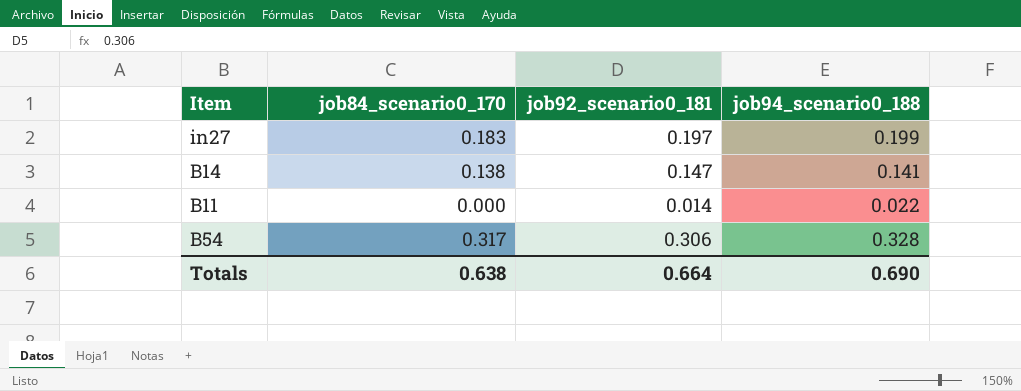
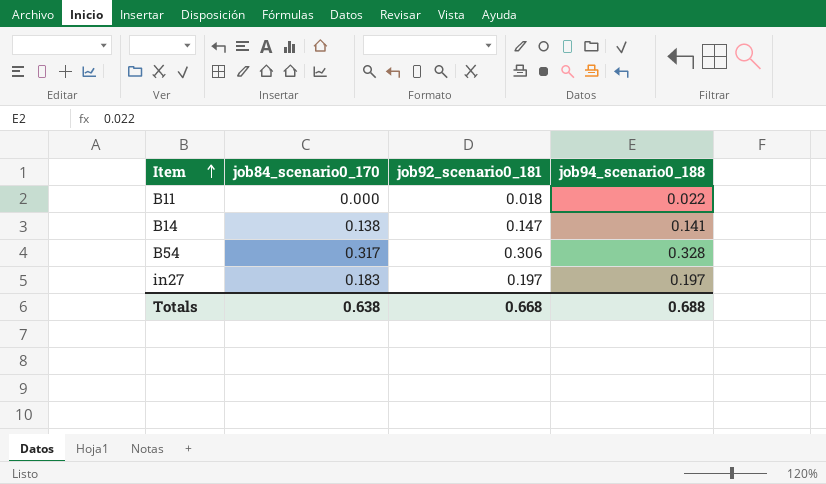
row order: none -> Item ascending
B11 | job92_scenario0_181: 0.014 -> 0.018
in27 | job94_scenario0_188: 0.199 -> 0.197
Totals | job92_scenario0_181: 0.664 -> 0.668
Totals | job94_scenario0_188: 0.690 -> 0.688

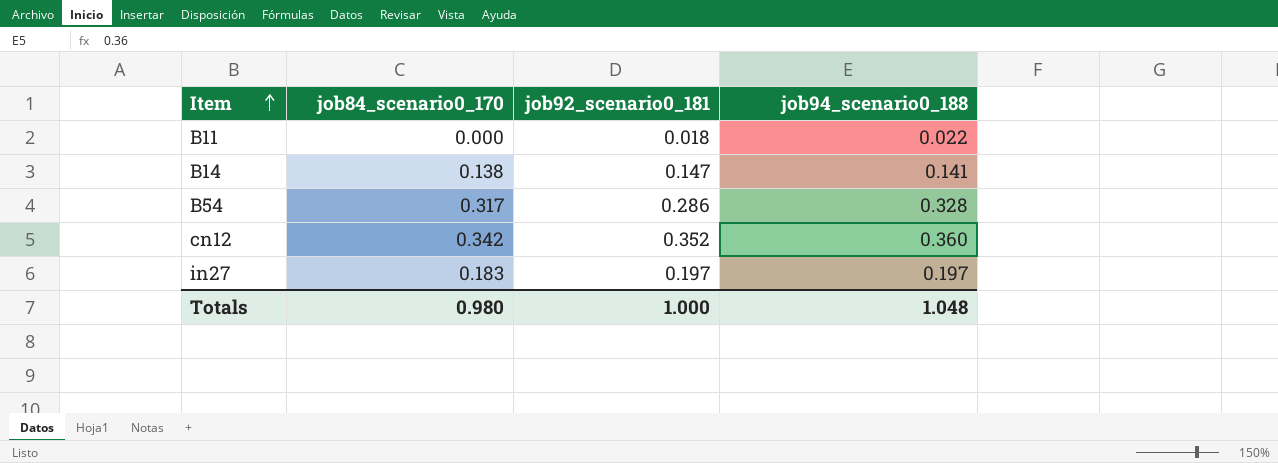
B54 | job92_scenario0_181: 0.306 -> 0.286
row cn12: none -> 0.342 | 0.352 | 0.360
Totals | job84_scenario0_170: 0.638 -> 0.980
Totals | job92_scenario0_181: 0.668 -> 1.000
Totals | job94_scenario0_188: 0.688 -> 1.048

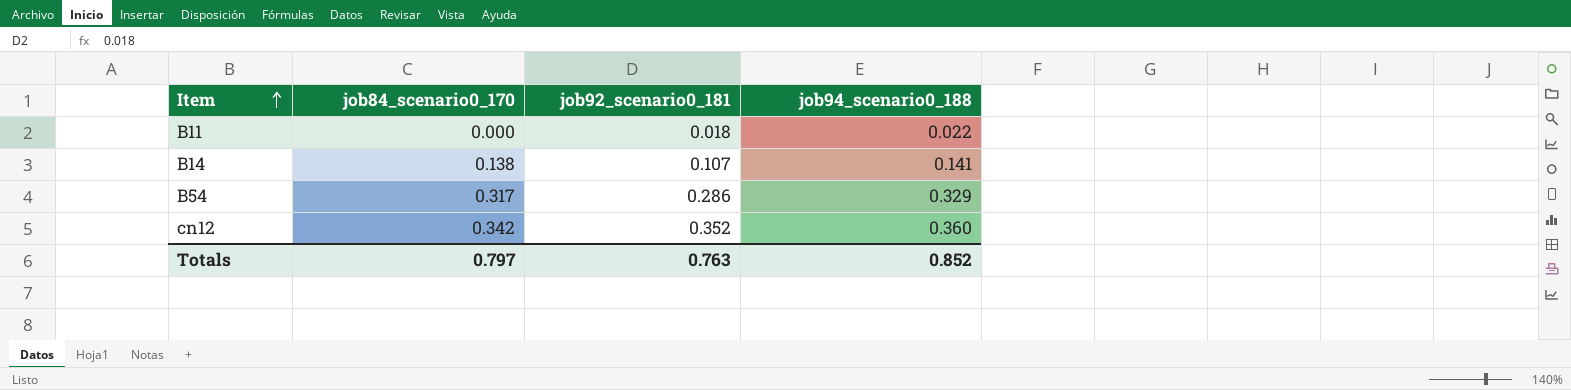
row in27: 0.183 | 0.197 | 0.197 -> none
B14 | job92_scenario0_181: 0.147 -> 0.107
B54 | job94_scenario0_188: 0.328 -> 0.329
Totals | job84_scenario0_170: 0.980 -> 0.797
Totals | job92_scenario0_181: 1.000 -> 0.763
Totals | job94_scenario0_188: 1.048 -> 0.852

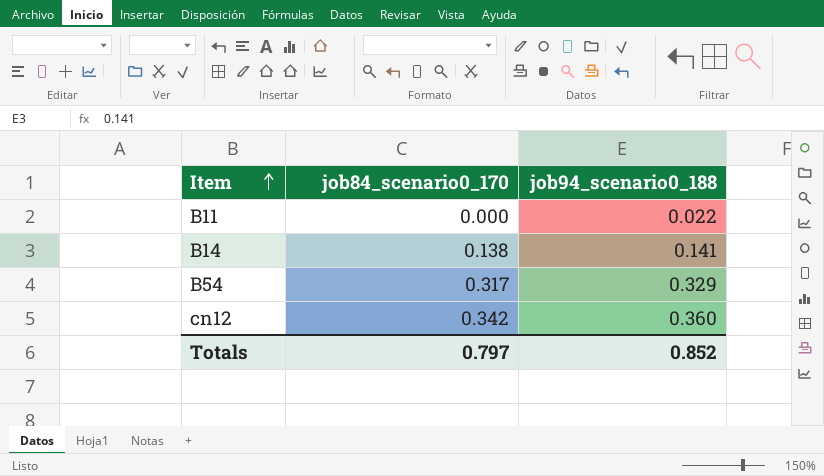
column job92_scenario0_181 | position: 3 -> none

